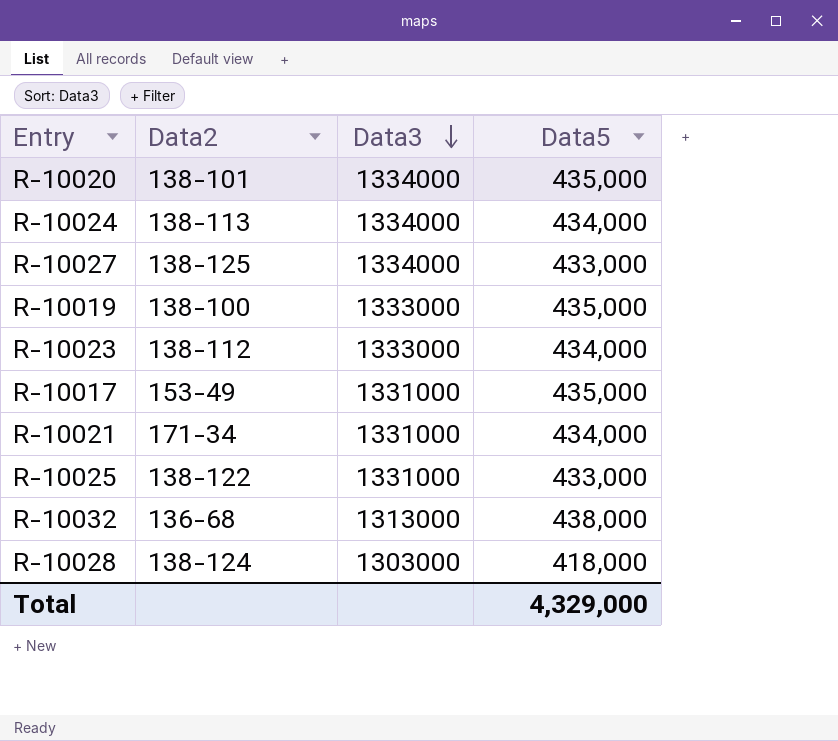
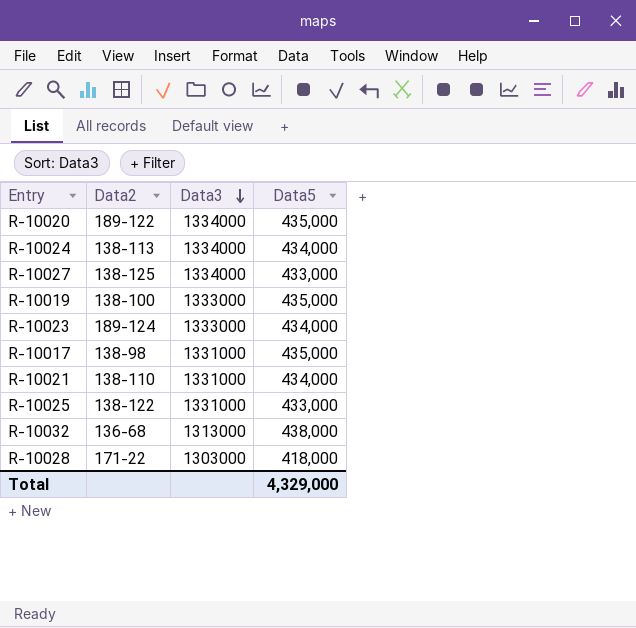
R-10020 | Data2: 138-101 -> 189-122
R-10023 | Data2: 138-112 -> 189-124
R-10017 | Data2: 153-49 -> 138-98
R-10021 | Data2: 171-34 -> 138-110
R-10028 | Data2: 138-124 -> 171-22

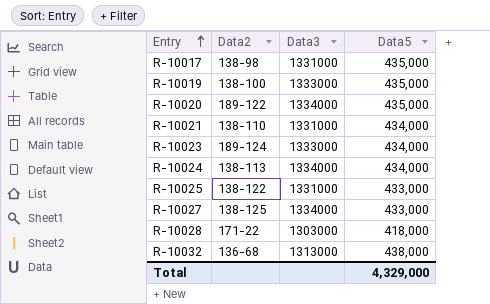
row order: Data3 descending -> Entry ascending

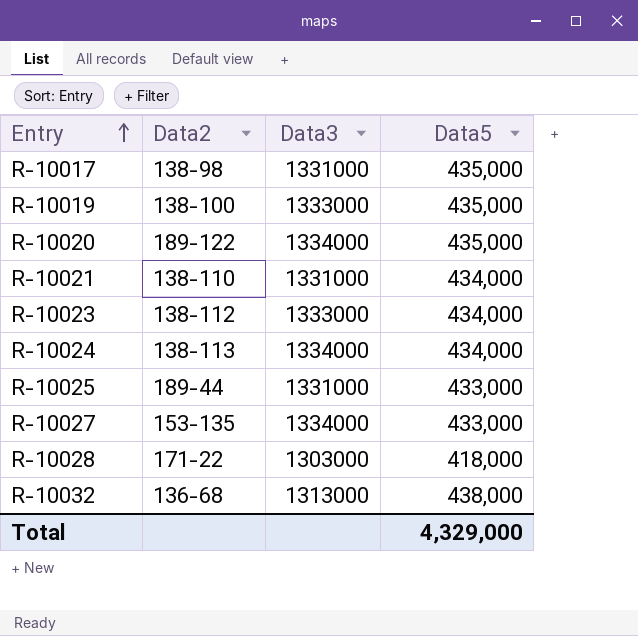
R-10023 | Data2: 189-124 -> 138-112
R-10025 | Data2: 138-122 -> 189-44
R-10027 | Data2: 138-125 -> 153-135

